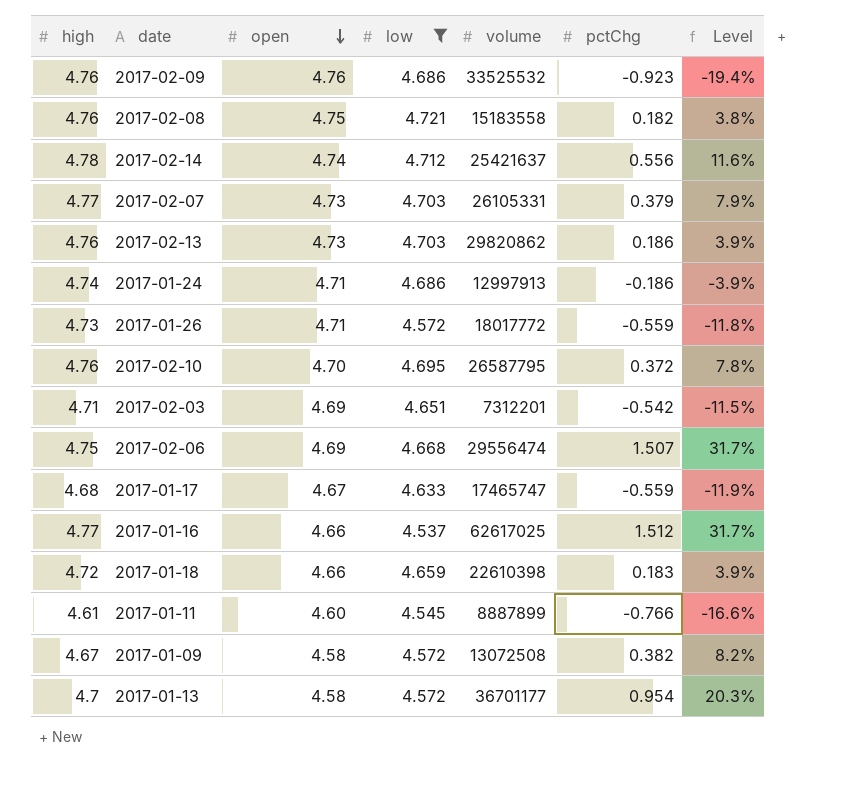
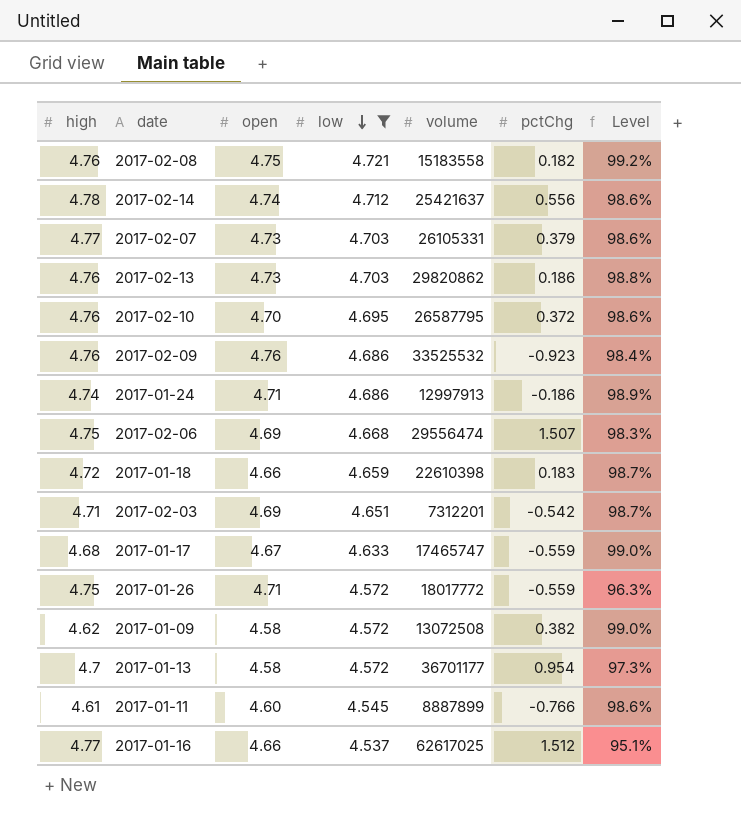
row order: open descending -> low descending
column Level | formula: [pctChg] / [high] -> [low] / [high]
2017-01-26 | high: 4.73 -> 4.75
2017-01-09 | high: 4.67 -> 4.62

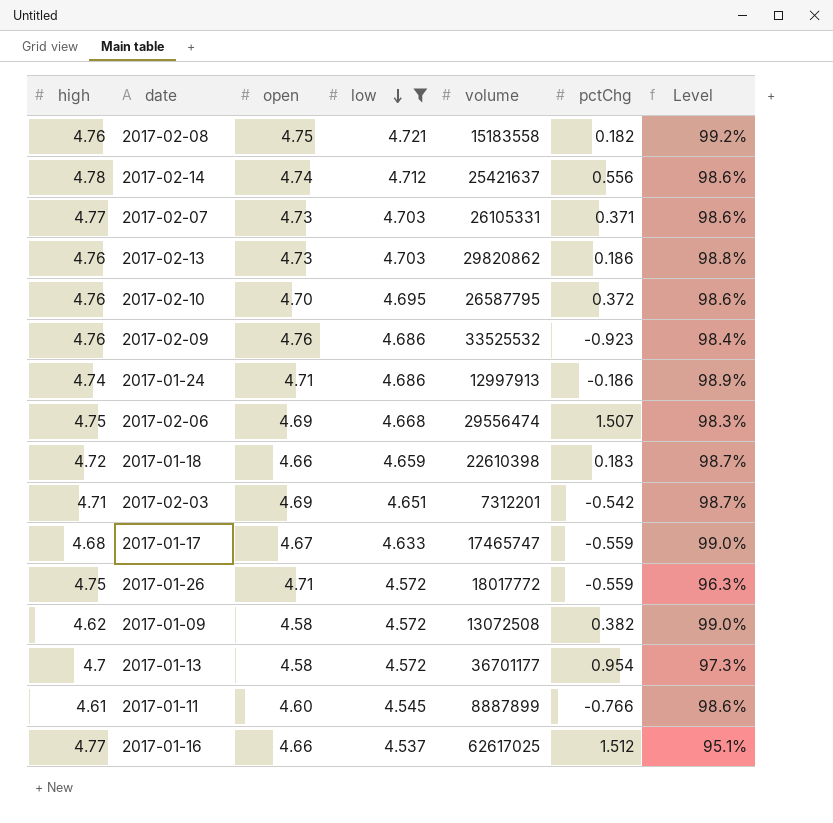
2017-02-07 | pctChg: 0.379 -> 0.371

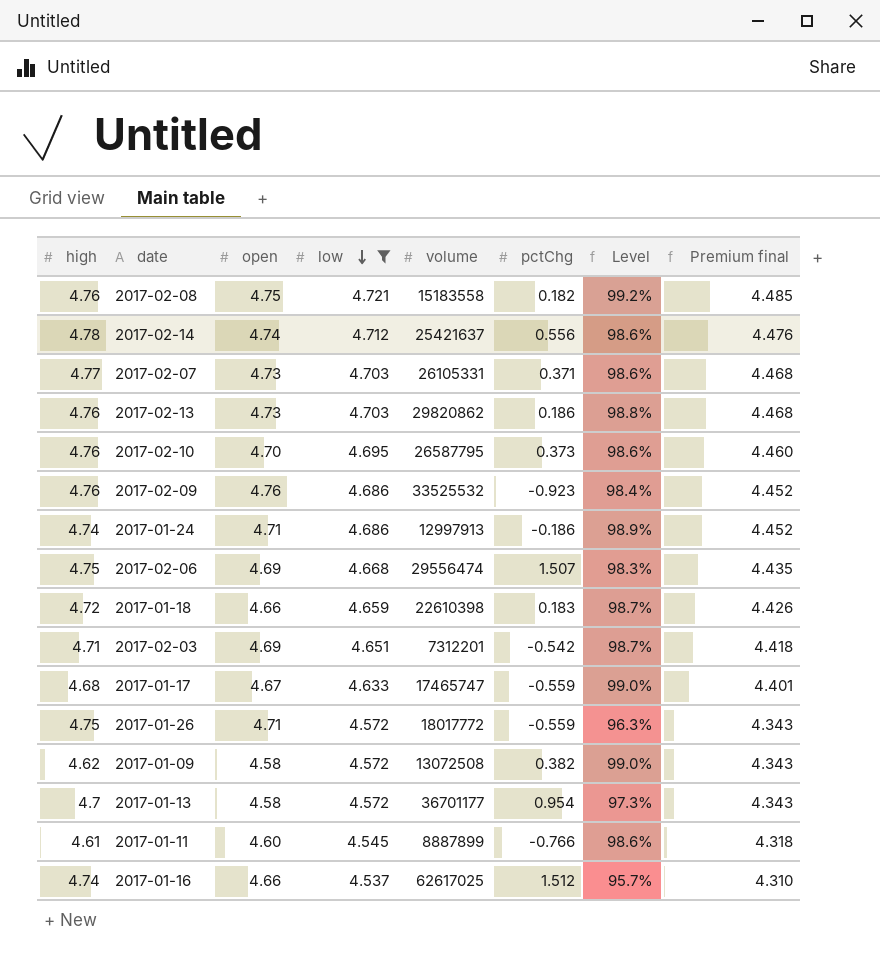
column Premium final | formula: none -> [low] * 0.95
2017-02-10 | pctChg: 0.372 -> 0.373
2017-01-16 | high: 4.77 -> 4.74
2017-01-16 | Level: 95.1% -> 95.7%

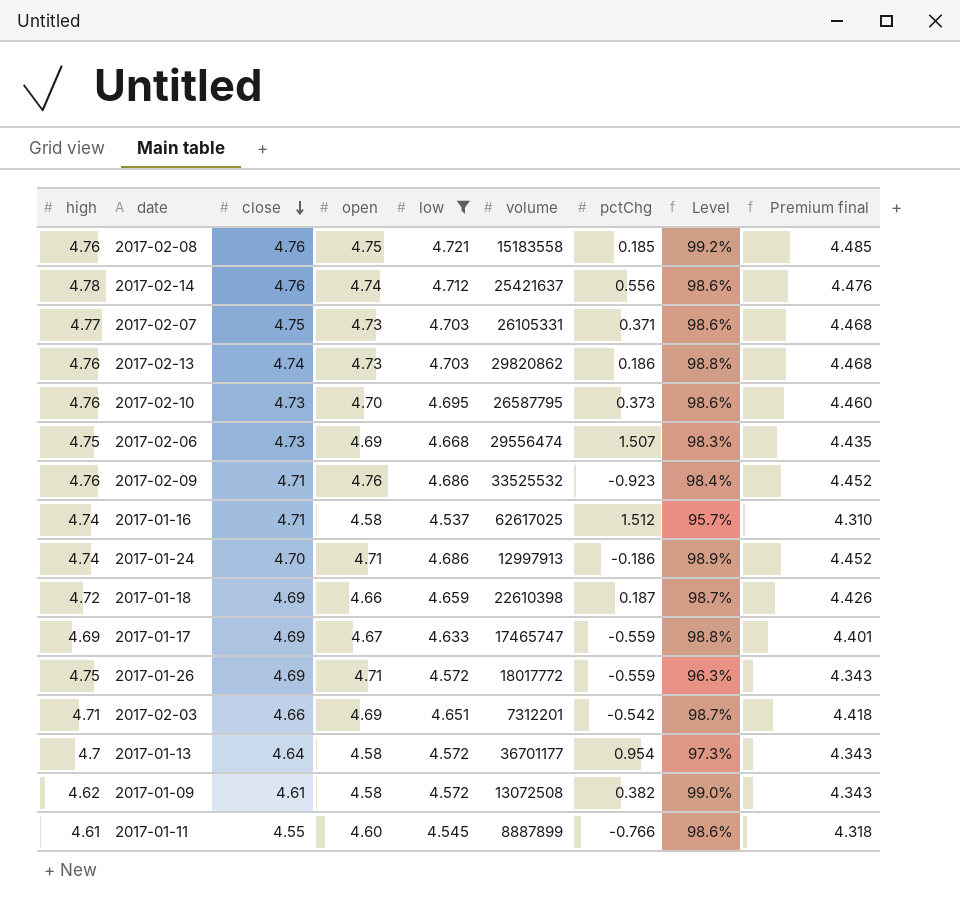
row order: low descending -> close descending
column close | position: none -> 3
2017-02-08 | pctChg: 0.182 -> 0.185
2017-01-16 | open: 4.66 -> 4.58
2017-01-18 | pctChg: 0.183 -> 0.187
2017-01-17 | high: 4.68 -> 4.69
2017-01-17 | Level: 99.0% -> 98.8%

